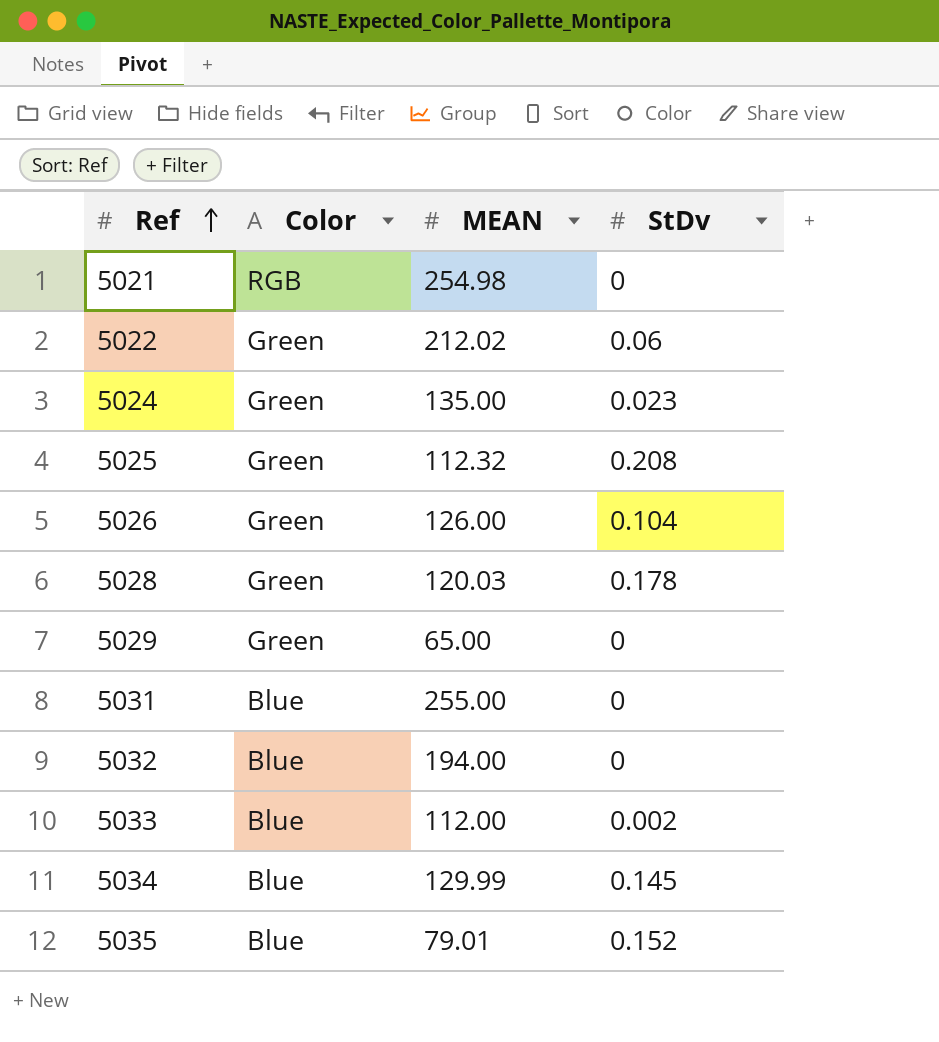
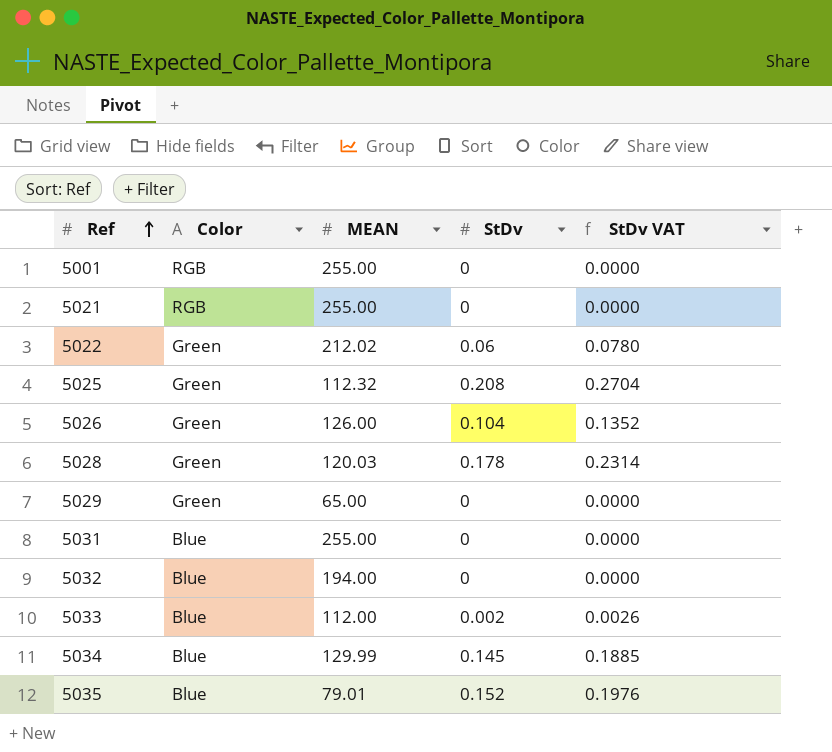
column StDv VAT | formula: none -> [StDv] * 1.3
row 5024: Green | 135.00 | 0.023 -> none
row 5001: none -> RGB | 255.00 | 0 | 0.0000
5021 | MEAN: 254.98 -> 255.00

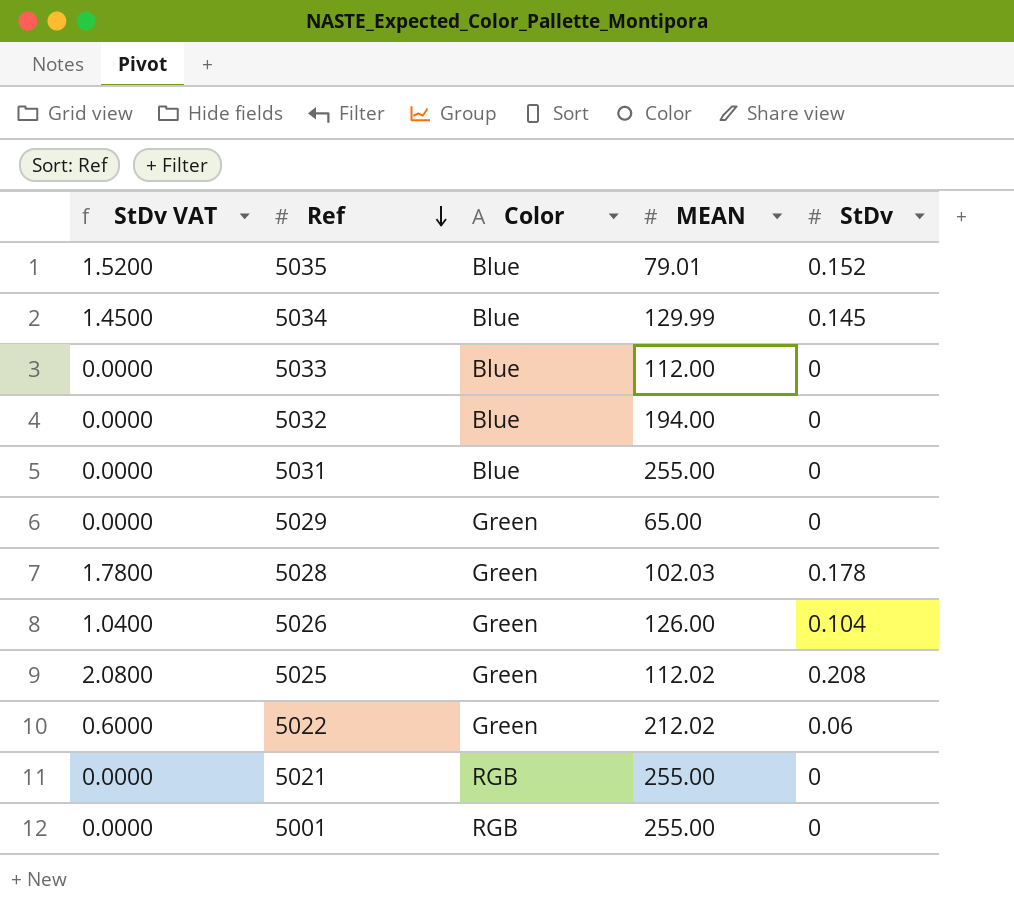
row order: Ref ascending -> Ref descending
column StDv VAT | formula: [StDv] * 1.3 -> [StDv] * 10
column StDv VAT | position: 5 -> 1
5033 | StDv: 0.002 -> 0
5028 | MEAN: 120.03 -> 102.03
5025 | MEAN: 112.32 -> 112.02

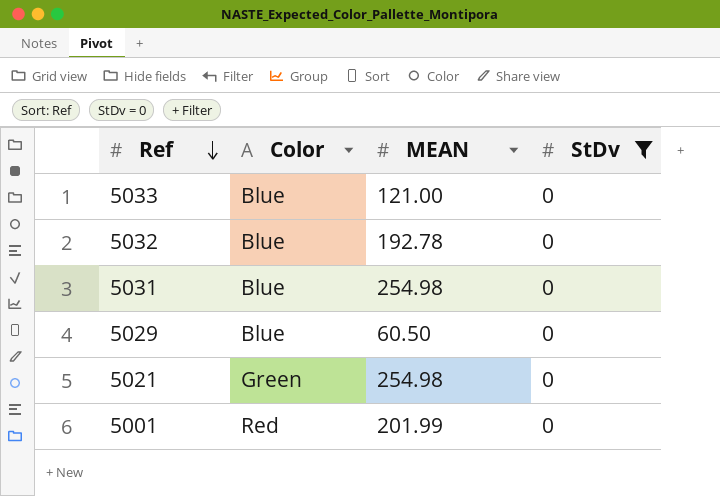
filter: none -> StDv = 0
column StDv VAT | formula: [StDv] * 10 -> none
5033 | MEAN: 112.00 -> 121.00
5032 | MEAN: 194.00 -> 192.78
5031 | MEAN: 255.00 -> 254.98
5029 | Color: Green -> Blue
5029 | MEAN: 65.00 -> 60.50
5021 | Color: RGB -> Green
5021 | MEAN: 255.00 -> 254.98
5001 | Color: RGB -> Red
5001 | MEAN: 255.00 -> 201.99

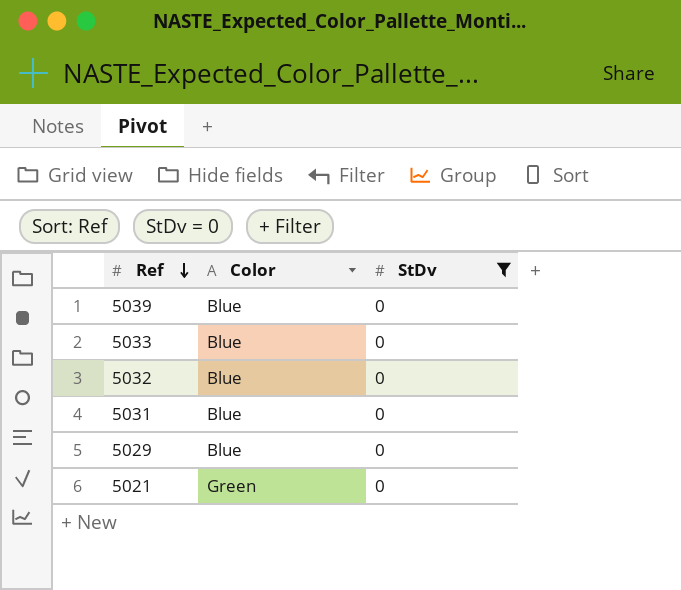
column MEAN | position: 3 -> none
row 5001: Red | 201.99 | 0 -> none
row 5039: none -> Blue | 0

